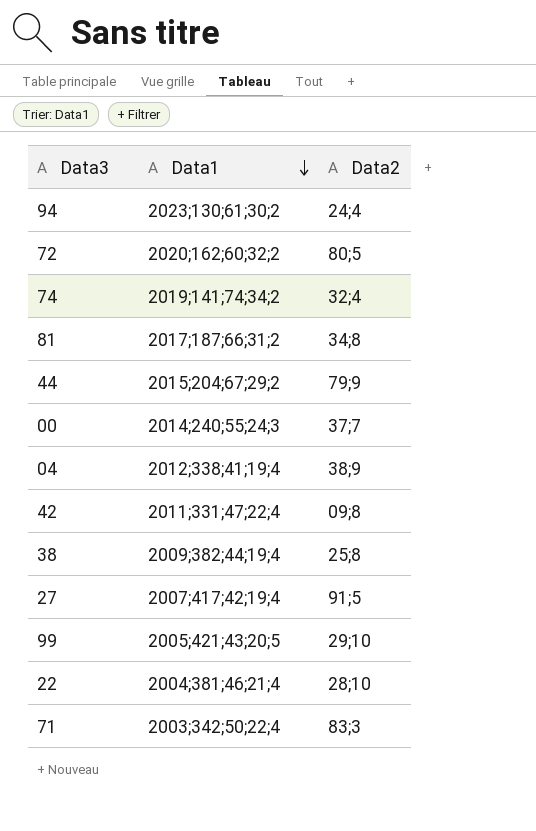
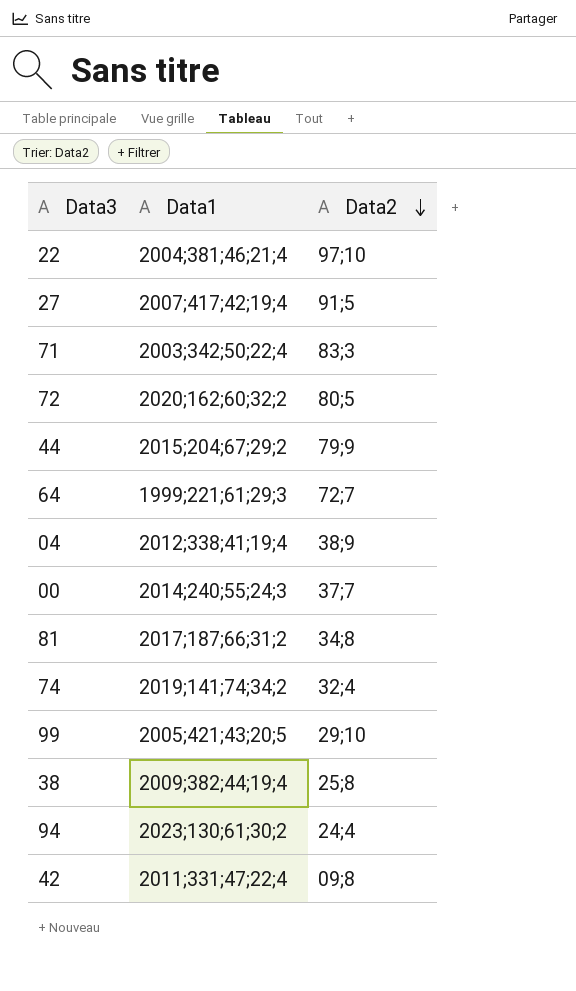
row order: Data1 descending -> Data2 descending
22 | Data2: 28;10 -> 97;10
row 64: none -> 1999;221;61;29;3 | 72;7

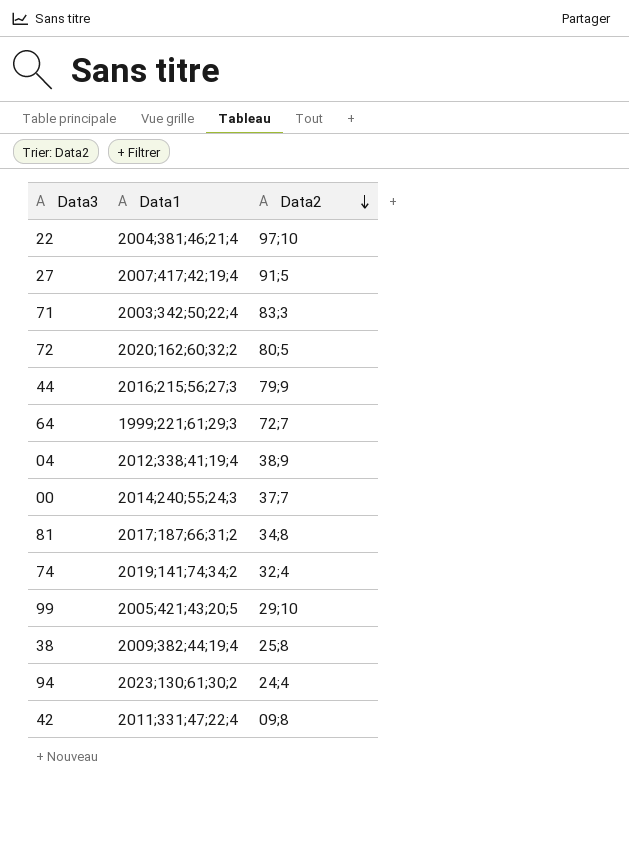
44 | Data1: 2015;204;67;29;2 -> 2016;215;56;27;3

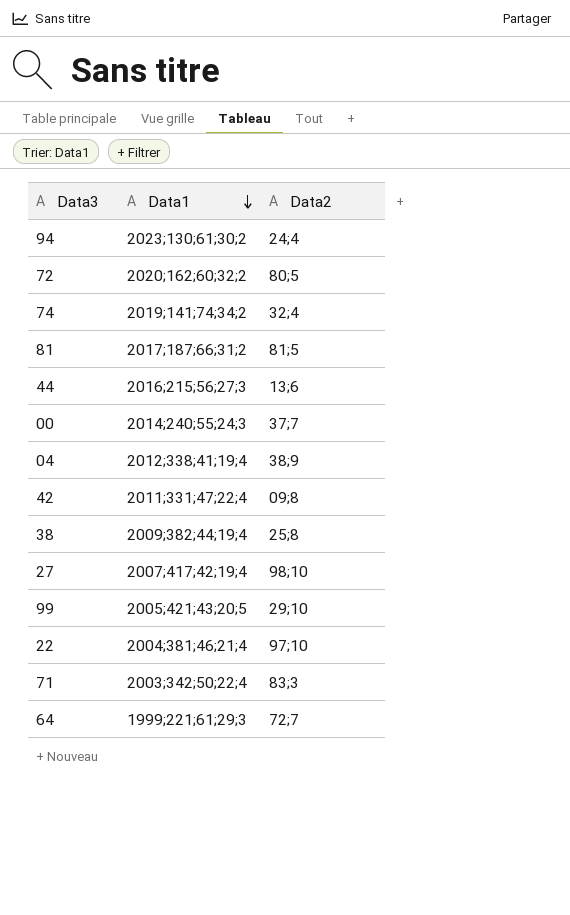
row order: Data2 descending -> Data1 descending
81 | Data2: 34;8 -> 81;5
44 | Data2: 79;9 -> 13;6
27 | Data2: 91;5 -> 98;10

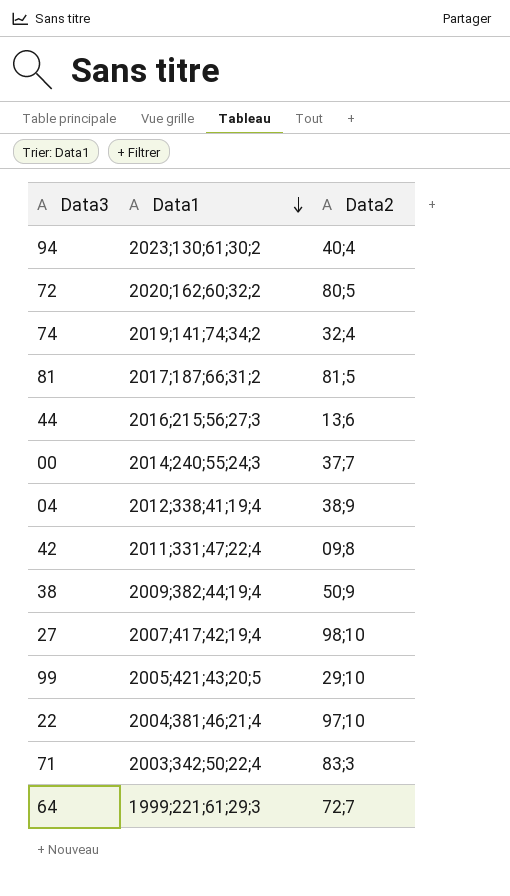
94 | Data2: 24;4 -> 40;4
38 | Data2: 25;8 -> 50;9

